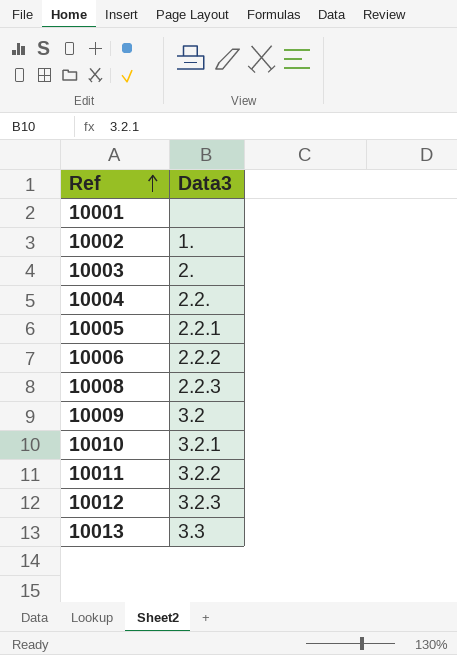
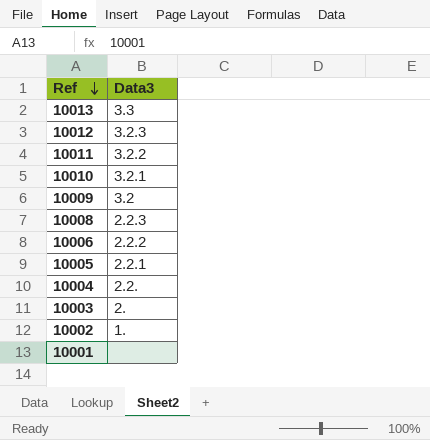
row order: Ref ascending -> Ref descending

